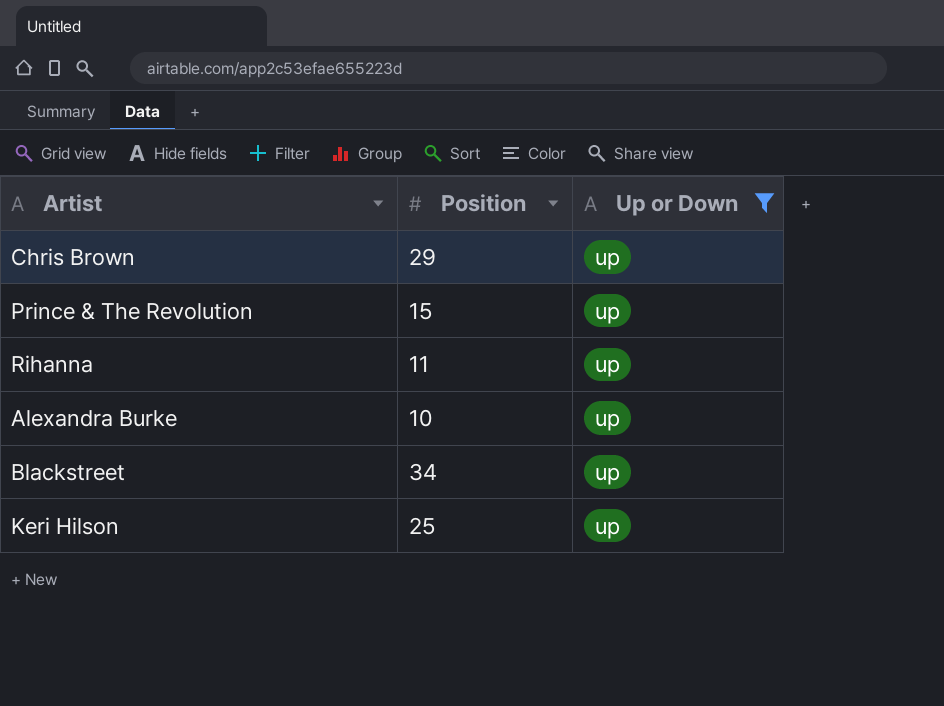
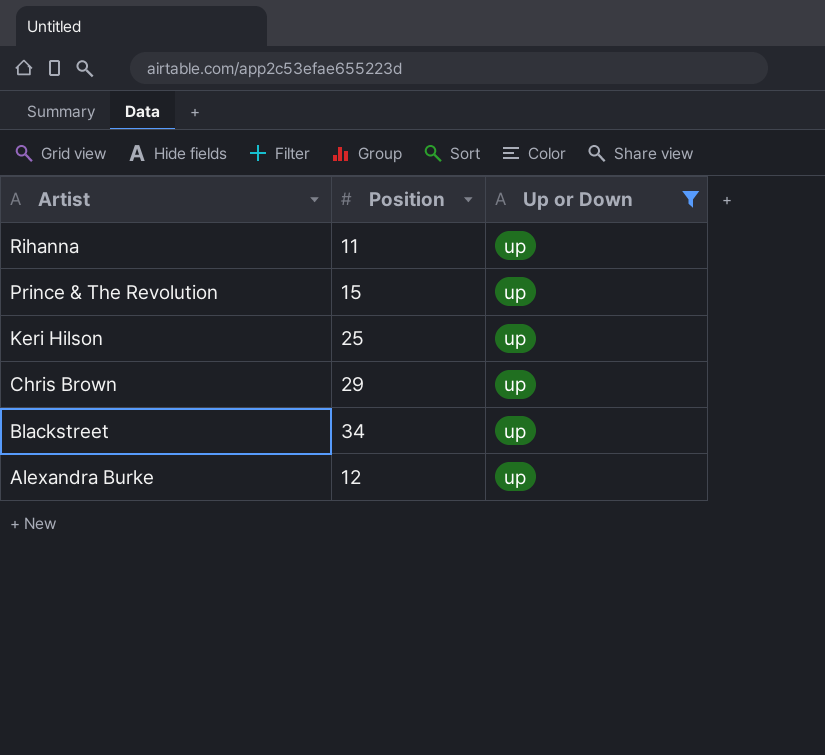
row order: none -> Artist descending
Alexandra Burke | Position: 10 -> 12

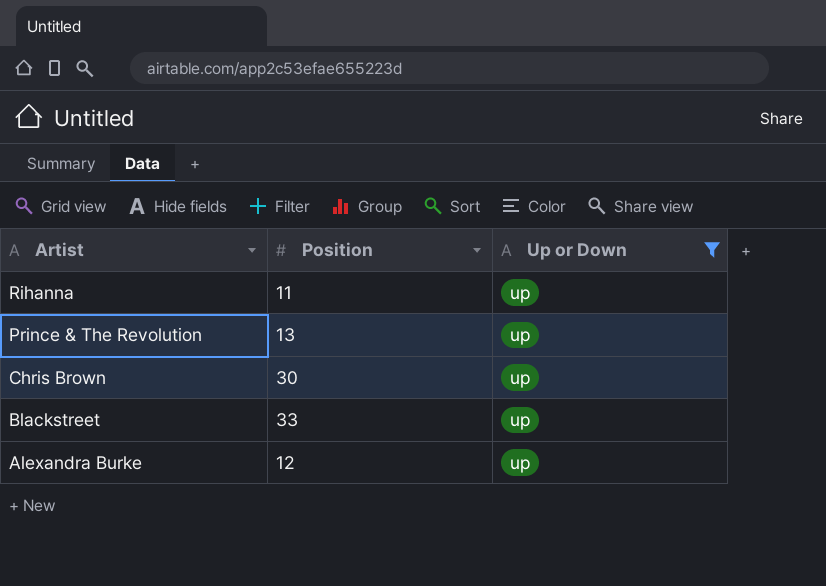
row Keri Hilson: 25 | up -> none
Prince & The Revolution | Position: 15 -> 13
Chris Brown | Position: 29 -> 30
Blackstreet | Position: 34 -> 33

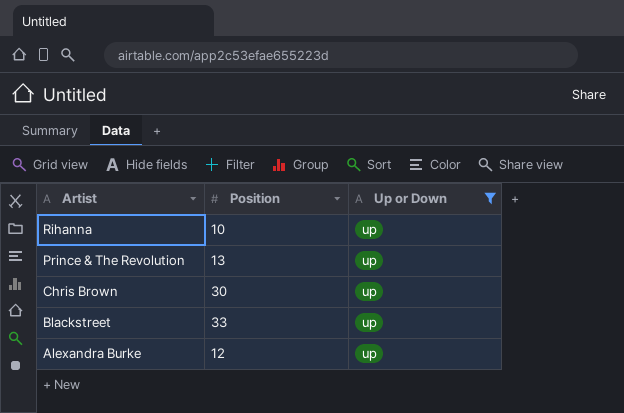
Rihanna | Position: 11 -> 10

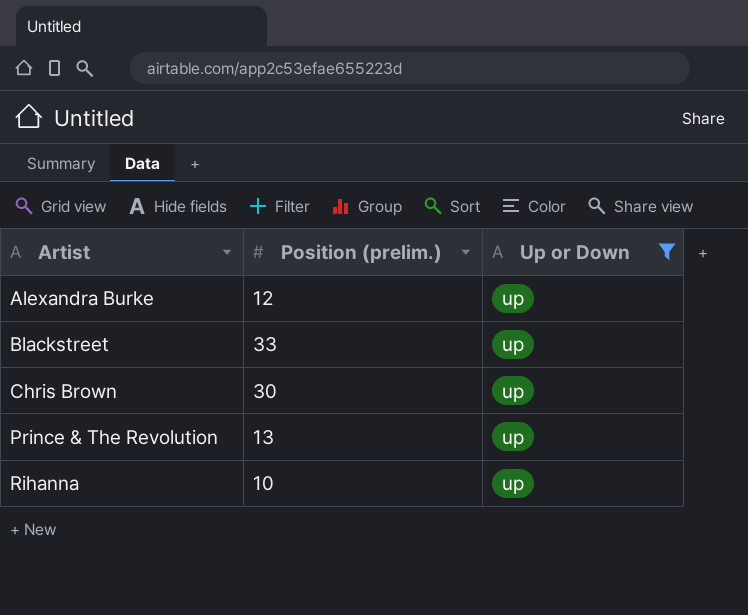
row order: Artist descending -> Artist ascending
column name: Position -> Position (prelim.)

